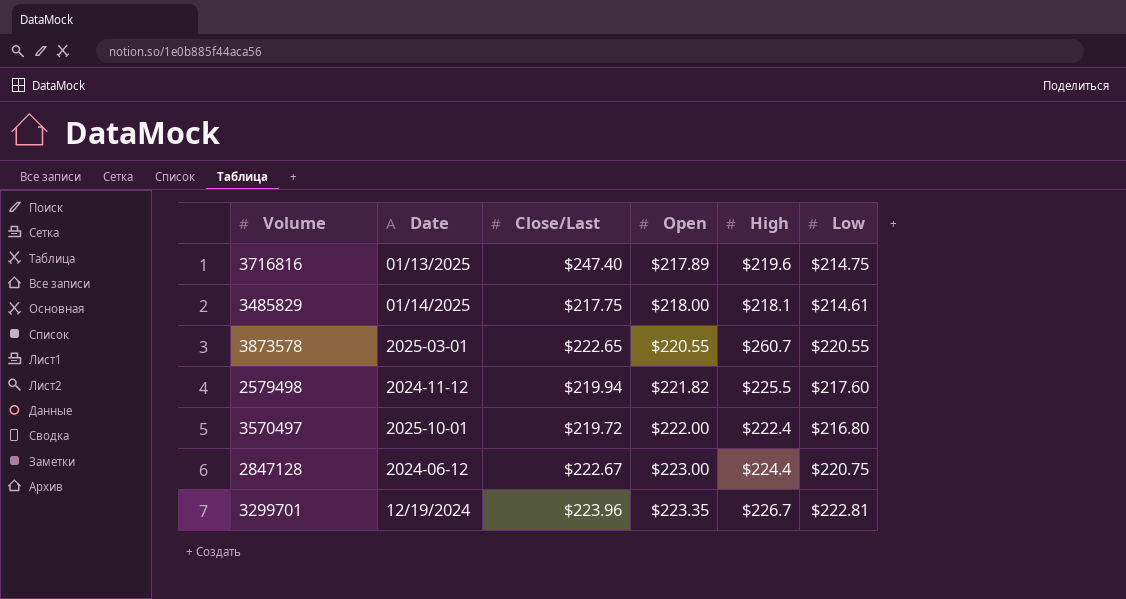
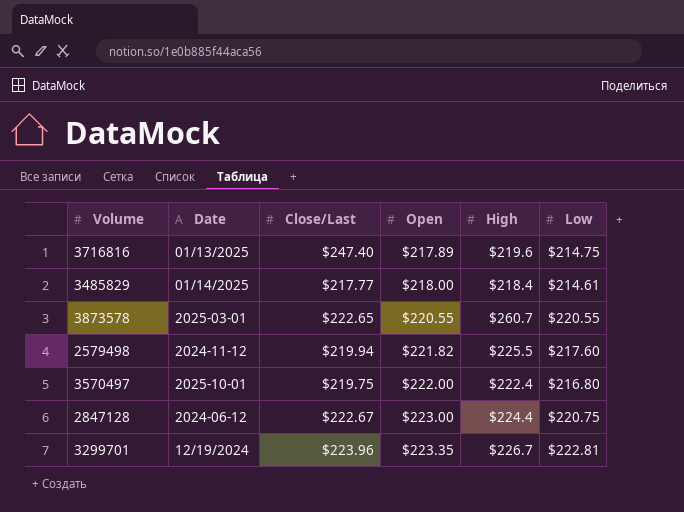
3485829 | Close/Last: $217.75 -> $217.77
3485829 | High: $218.1 -> $218.4
3570497 | Close/Last: $219.72 -> $219.75

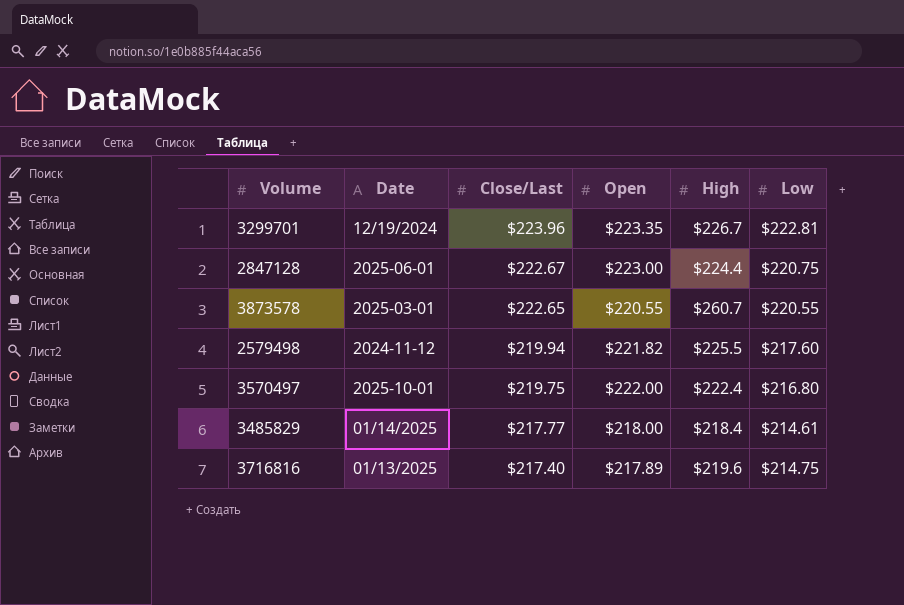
row order: Open ascending -> Close/Last descending
2847128 | Date: 2024-06-12 -> 2025-06-01
3716816 | Close/Last: $247.40 -> $217.40

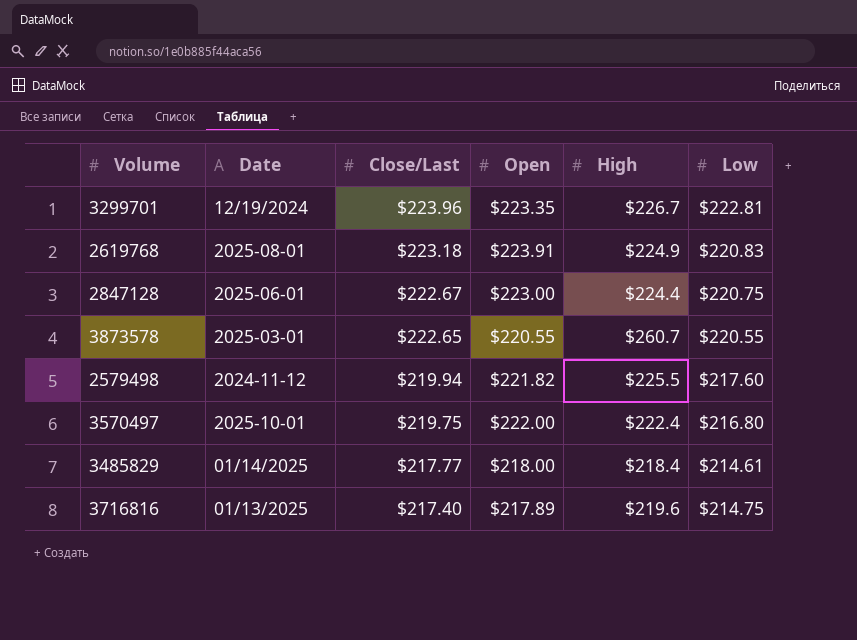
row 2619768: none -> 2025-08-01 | $223.18 | $223.91 | $224.9 | $220.83

